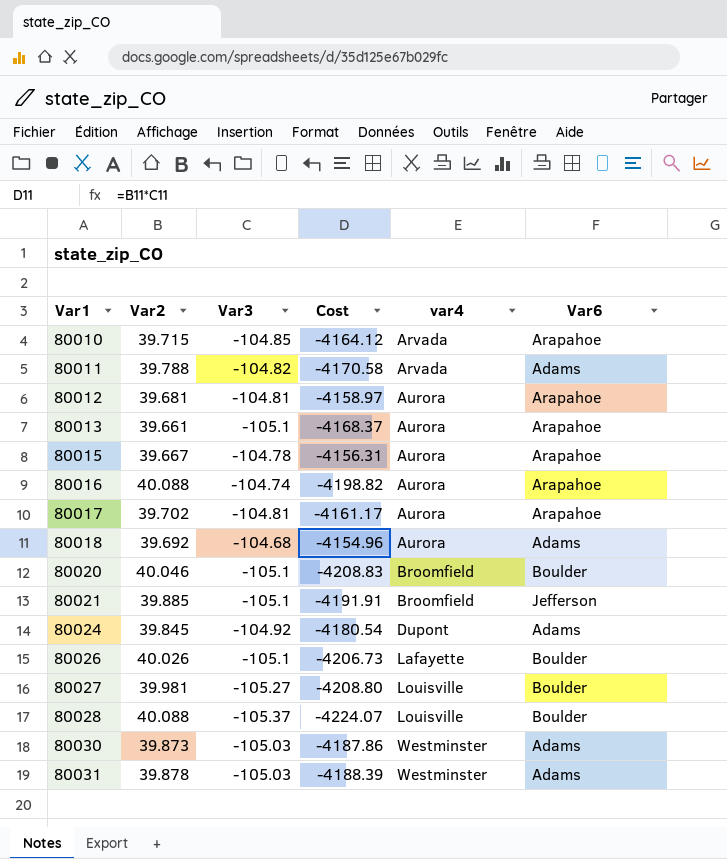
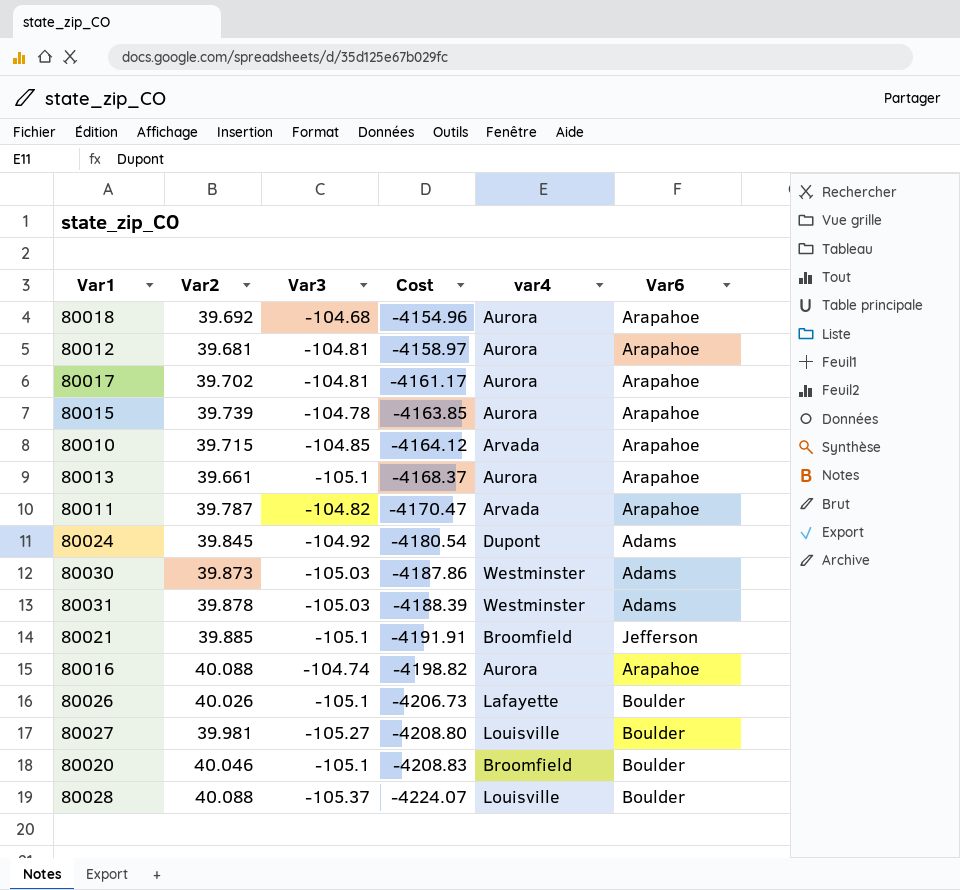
row order: Var1 ascending -> Cost descending
80018 | Var6: Adams -> Arapahoe
80015 | Var2: 39.667 -> 39.739
80015 | Cost: -4156.31 -> -4163.85
80011 | Var2: 39.788 -> 39.787
80011 | Cost: -4170.58 -> -4170.47
80011 | Var6: Adams -> Arapahoe

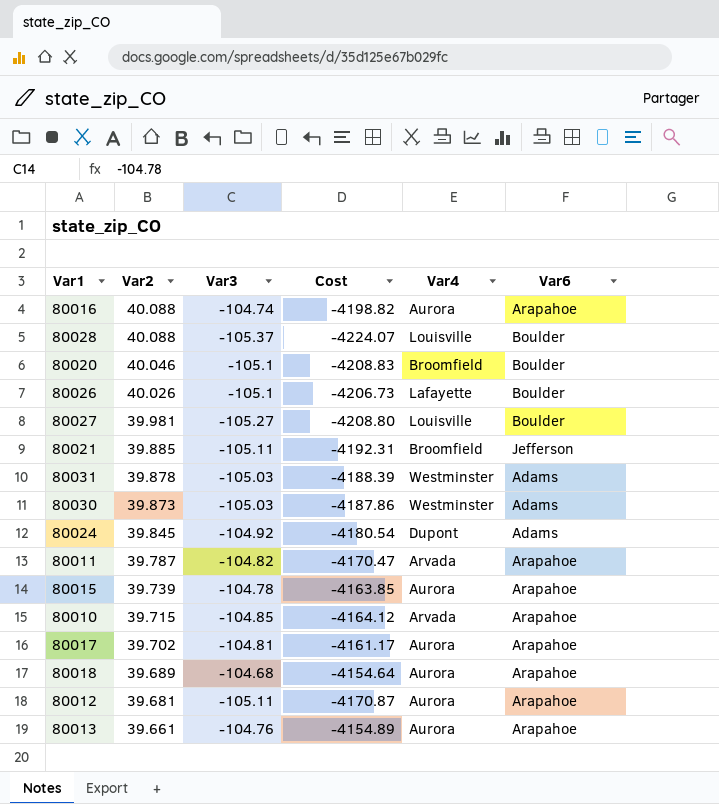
row order: Cost descending -> Var2 descending
column name: var4 -> Var4
80021 | Var3: -105.1 -> -105.11
80021 | Cost: -4191.91 -> -4192.31
80018 | Var2: 39.692 -> 39.689
80018 | Cost: -4154.96 -> -4154.64
80012 | Var3: -104.81 -> -105.11
80012 | Cost: -4158.97 -> -4170.87
80013 | Var3: -105.1 -> -104.76
80013 | Cost: -4168.37 -> -4154.89

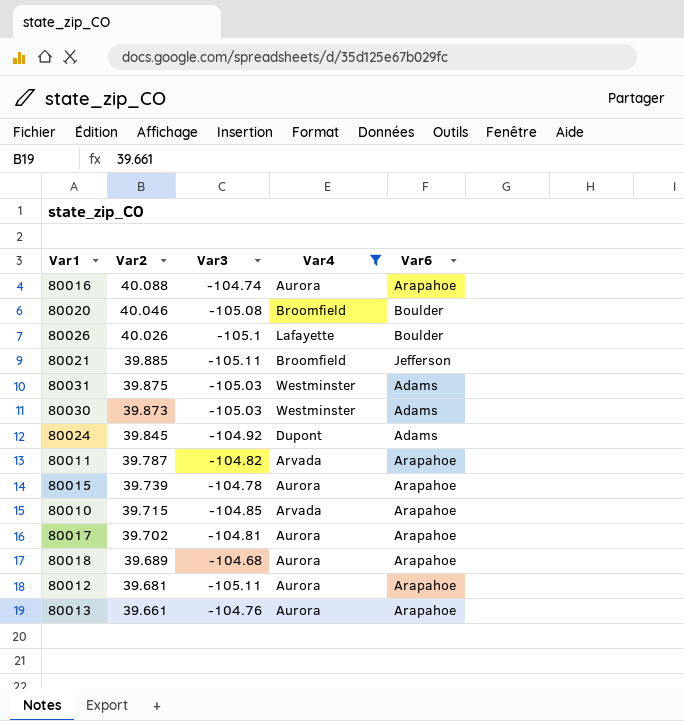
filter: none -> Var4 != Louisville
column Cost | formula: [Var2] * [Var3] -> none
80020 | Var3: -105.1 -> -105.08
80031 | Var2: 39.878 -> 39.875

